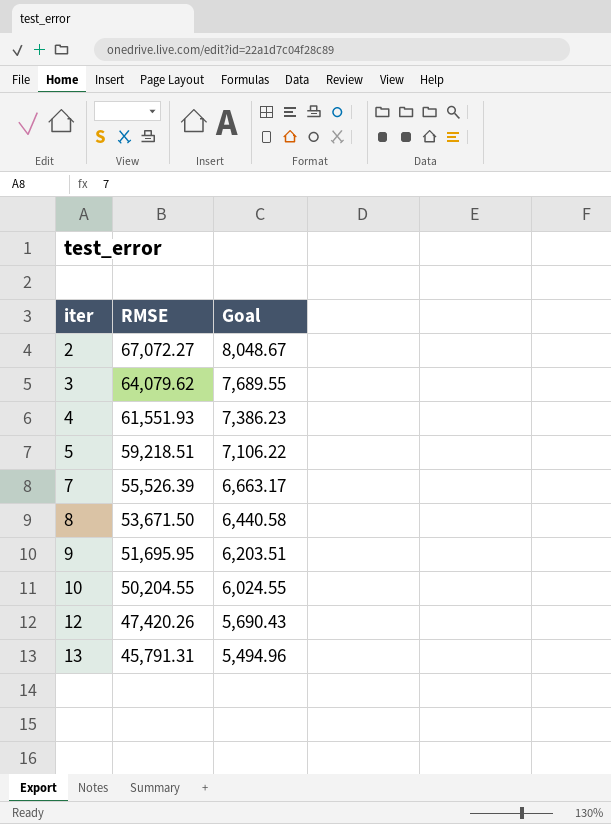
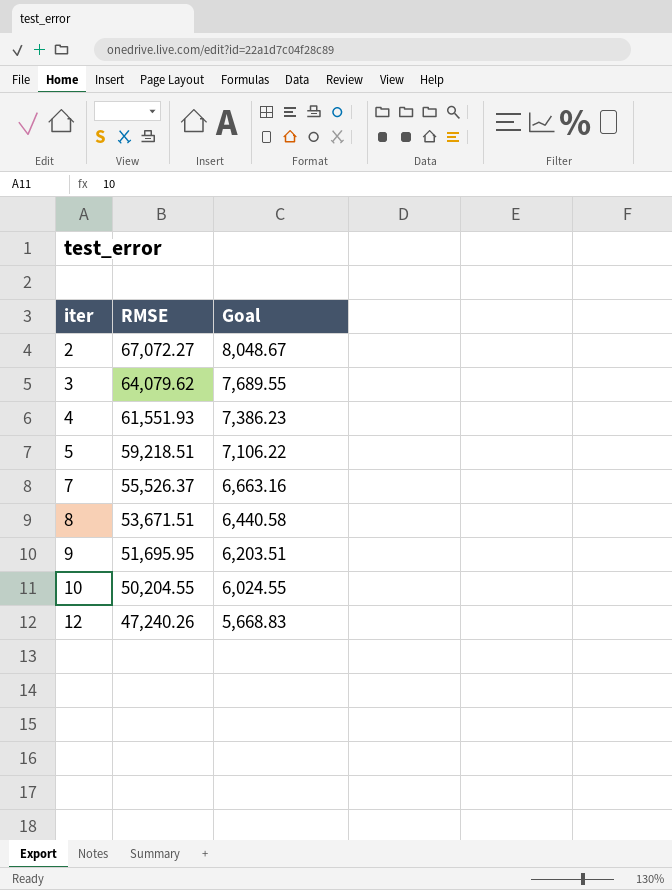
row 13: 45,791.31 | 5,494.96 -> none
7 | RMSE: 55,526.39 -> 55,526.37
7 | Goal: 6,663.17 -> 6,663.16
8 | RMSE: 53,671.50 -> 53,671.51
12 | RMSE: 47,420.26 -> 47,240.26
12 | Goal: 5,690.43 -> 5,668.83

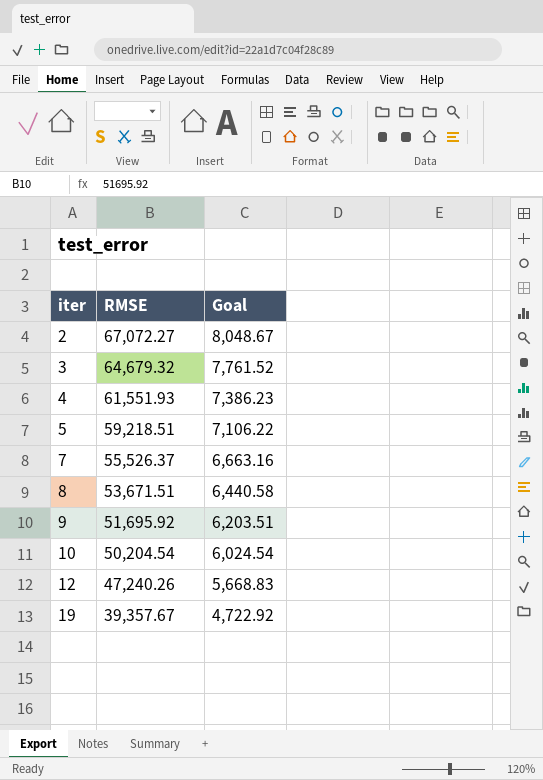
3 | RMSE: 64,079.62 -> 64,679.32
3 | Goal: 7,689.55 -> 7,761.52
9 | RMSE: 51,695.95 -> 51,695.92
10 | RMSE: 50,204.55 -> 50,204.54
10 | Goal: 6,024.55 -> 6,024.54
row 19: none -> 39,357.67 | 4,722.92

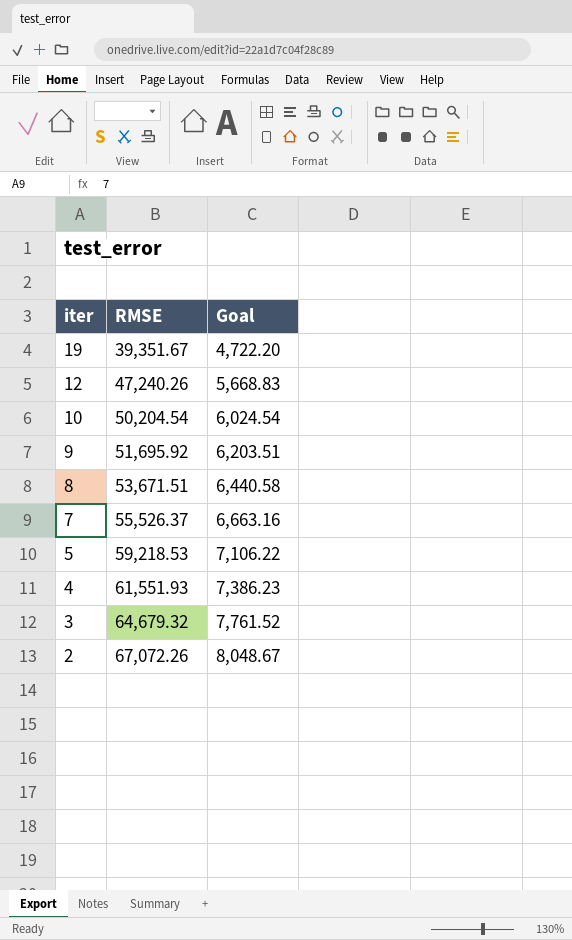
row order: iter ascending -> iter descending
19 | RMSE: 39,357.67 -> 39,351.67
19 | Goal: 4,722.92 -> 4,722.20
5 | RMSE: 59,218.51 -> 59,218.53
2 | RMSE: 67,072.27 -> 67,072.26

